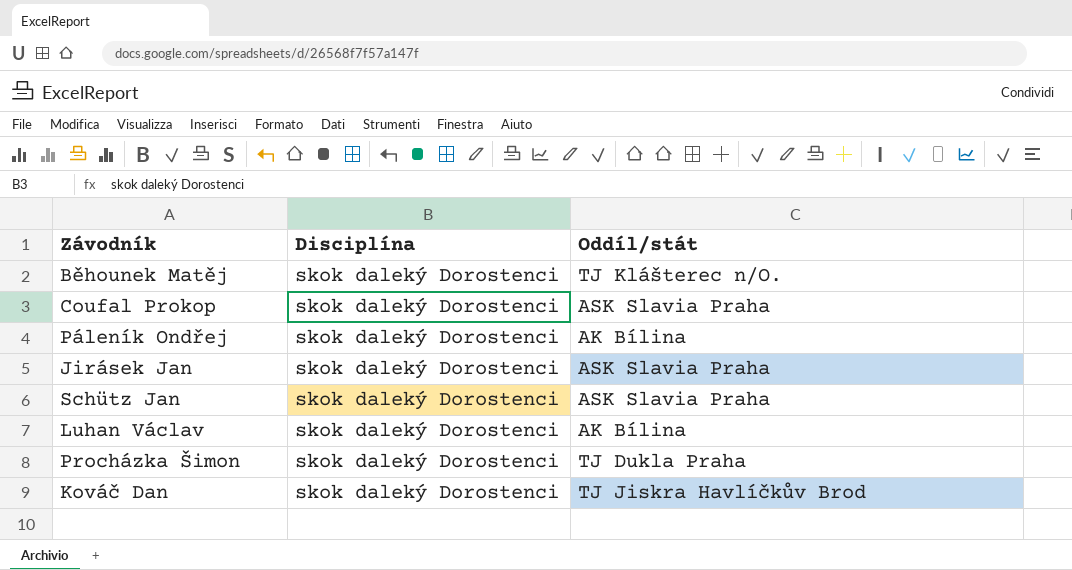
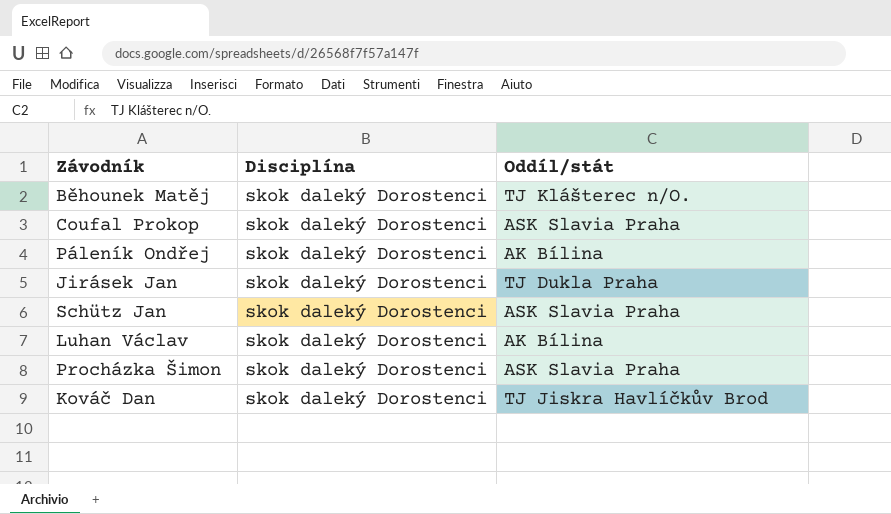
Jirásek Jan | Oddíl/stát: ASK Slavia Praha -> TJ Dukla Praha
Procházka Šimon | Oddíl/stát: TJ Dukla Praha -> ASK Slavia Praha

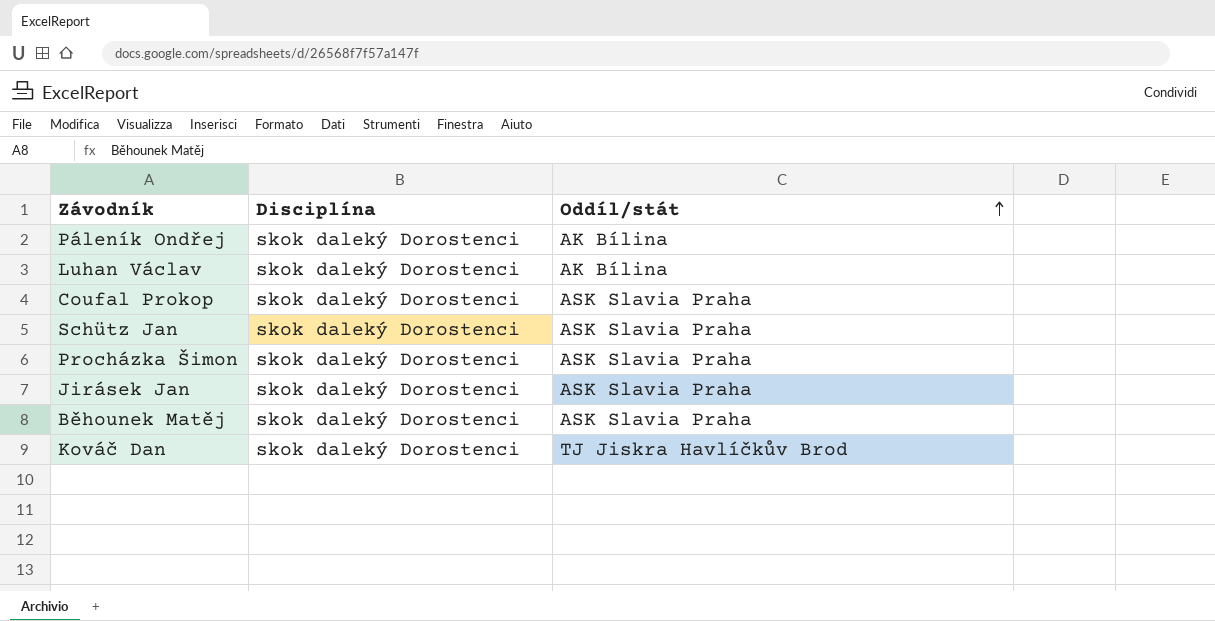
row order: none -> Oddíl/stát ascending
Jirásek Jan | Oddíl/stát: TJ Dukla Praha -> ASK Slavia Praha
Běhounek Matěj | Oddíl/stát: TJ Klášterec n/O. -> ASK Slavia Praha

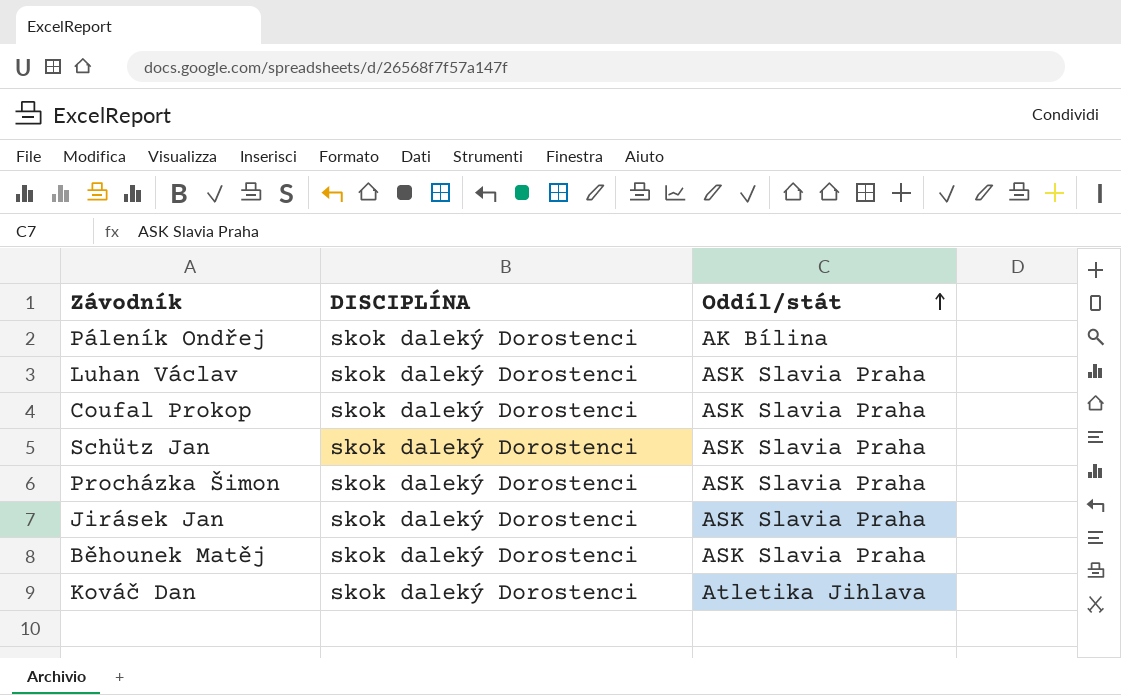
column name: Disciplína -> DISCIPLÍNA
Luhan Václav | Oddíl/stát: AK Bílina -> ASK Slavia Praha
Kováč Dan | Oddíl/stát: TJ Jiskra Havlíčkův Brod -> Atletika Jihlava

